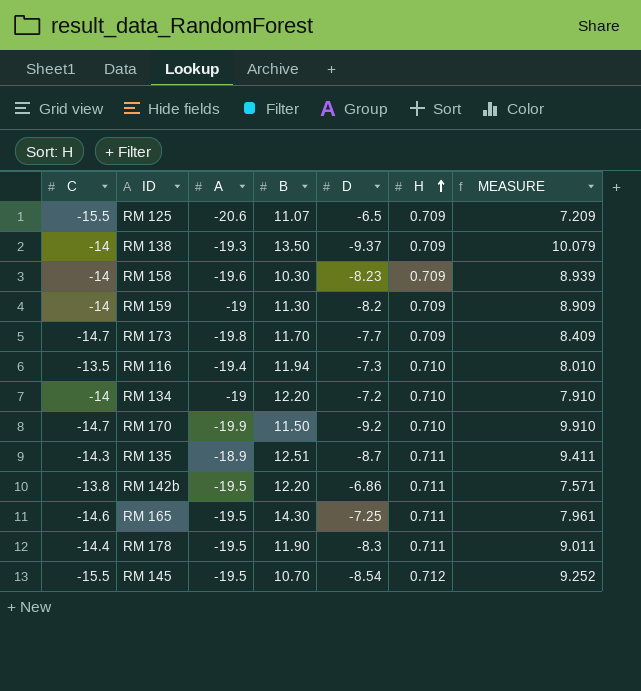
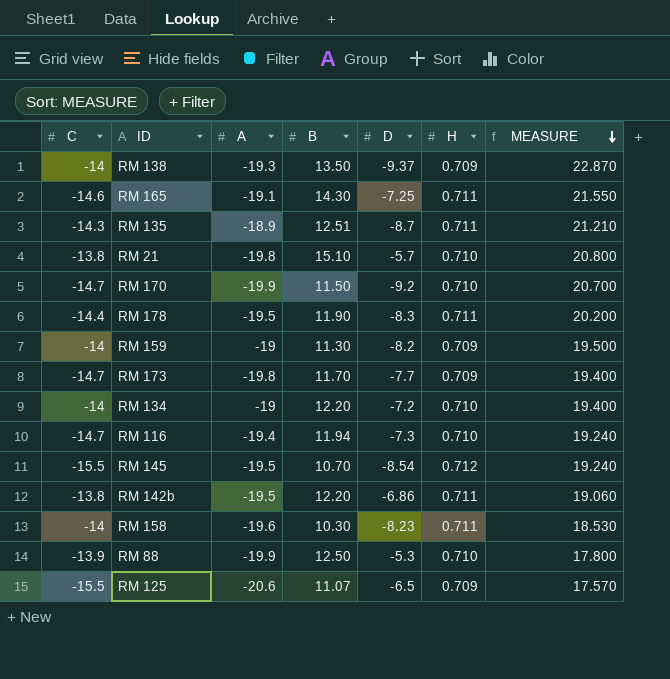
row order: H ascending -> MEASURE descending
column MEASURE | formula: [H] - [D] -> [B] - [D]
RM 165 | A: -19.5 -> -19.1
row RM 21: none -> -13.8 | -19.8 | 15.10 | -5.7 | 0.710 | 20.800
RM 116 | C: -13.5 -> -14.7
RM 158 | H: 0.709 -> 0.711
row RM 88: none -> -13.9 | -19.9 | 12.50 | -5.3 | 0.710 | 17.800

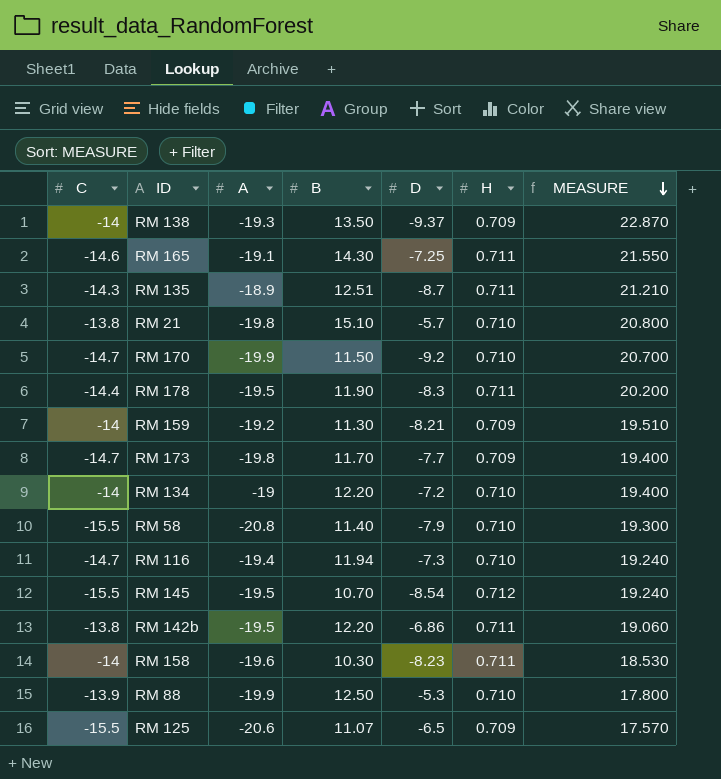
RM 159 | A: -19 -> -19.2
RM 159 | D: -8.2 -> -8.21
RM 159 | MEASURE: 19.500 -> 19.510
row RM 58: none -> -15.5 | -20.8 | 11.40 | -7.9 | 0.710 | 19.300

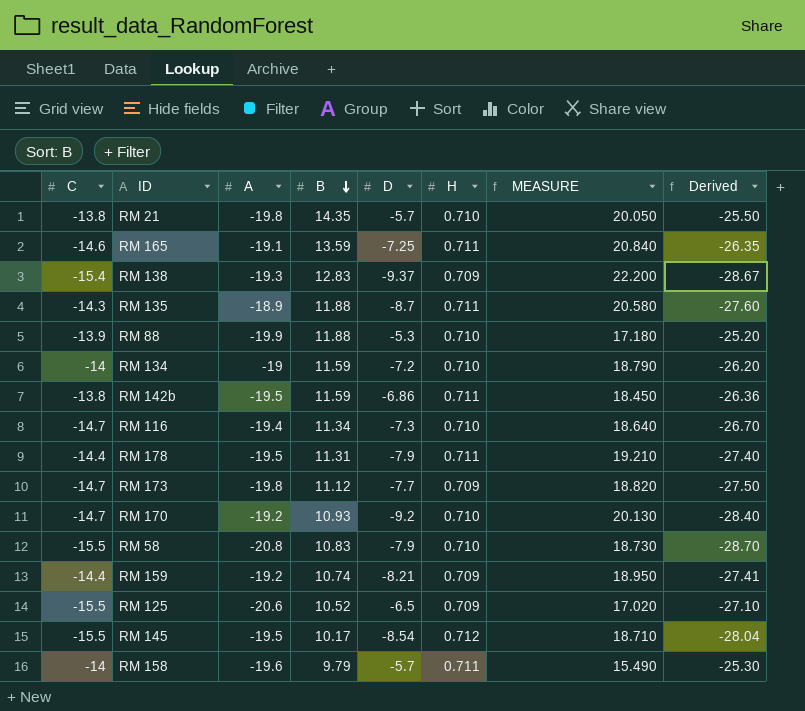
row order: MEASURE descending -> B descending
column Derived | formula: none -> [A] + [D]
RM 21 | B: 15.10 -> 14.35
RM 21 | MEASURE: 20.800 -> 20.050
RM 165 | B: 14.30 -> 13.59
RM 165 | MEASURE: 21.550 -> 20.840
RM 138 | C: -14 -> -15.4
RM 138 | B: 13.50 -> 12.83
RM 138 | MEASURE: 22.870 -> 22.200
RM 135 | B: 12.51 -> 11.88
RM 135 | MEASURE: 21.210 -> 20.580
RM 88 | B: 12.50 -> 11.88
RM 88 | MEASURE: 17.800 -> 17.180
RM 134 | B: 12.20 -> 11.59
RM 134 | MEASURE: 19.400 -> 18.790
RM 142b | B: 12.20 -> 11.59
RM 142b | MEASURE: 19.060 -> 18.450
RM 116 | B: 11.94 -> 11.34
RM 116 | MEASURE: 19.240 -> 18.640
RM 178 | B: 11.90 -> 11.31
RM 178 | D: -8.3 -> -7.9
RM 178 | MEASURE: 20.200 -> 19.210
RM 173 | B: 11.70 -> 11.12
RM 173 | MEASURE: 19.400 -> 18.820
RM 170 | A: -19.9 -> -19.2
RM 170 | B: 11.50 -> 10.93
RM 170 | MEASURE: 20.700 -> 20.130
RM 58 | B: 11.40 -> 10.83
RM 58 | MEASURE: 19.300 -> 18.730
RM 159 | C: -14 -> -14.4
RM 159 | B: 11.30 -> 10.74
RM 159 | MEASURE: 19.510 -> 18.950
RM 125 | B: 11.07 -> 10.52
RM 125 | MEASURE: 17.570 -> 17.020
RM 145 | B: 10.70 -> 10.17
RM 145 | MEASURE: 19.240 -> 18.710
RM 158 | B: 10.30 -> 9.79
RM 158 | D: -8.23 -> -5.7
RM 158 | MEASURE: 18.530 -> 15.490

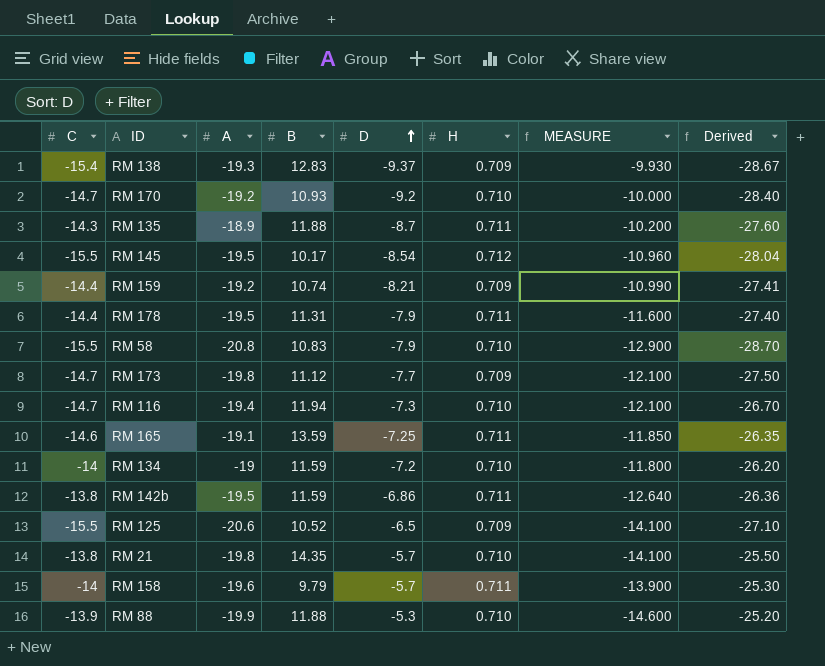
row order: B descending -> D ascending
column MEASURE | formula: [B] - [D] -> [A] - [D]
RM 116 | B: 11.34 -> 11.94

